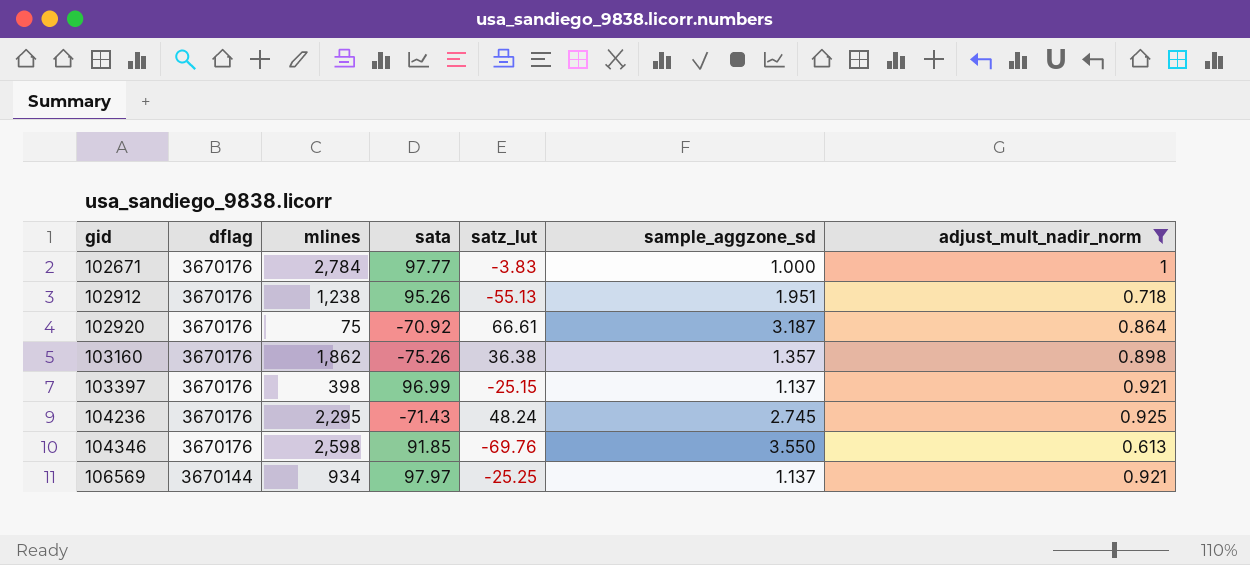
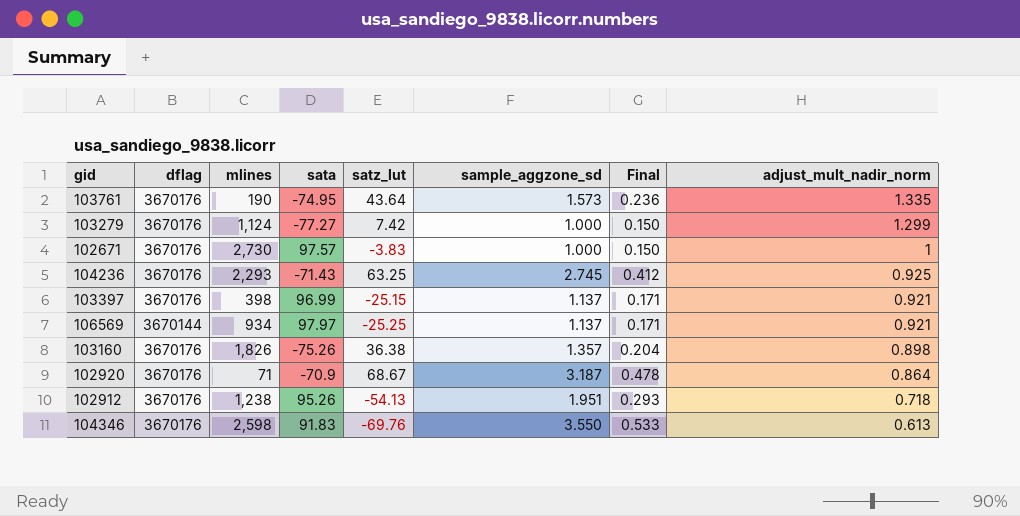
filter: adjust_mult_nadir_norm <= 1 -> none
row order: gid ascending -> adjust_mult_nadir_norm descending
column Final | formula: none -> [sample_aggzone_sd] * 0.15
102671 | mlines: 2,784 -> 2,730
102671 | sata: 97.77 -> 97.57
104236 | mlines: 2,295 -> 2,293
104236 | satz_lut: 48.24 -> 63.25
103160 | mlines: 1,862 -> 1,826
102920 | mlines: 75 -> 71
102920 | sata: -70.92 -> -70.9
102920 | satz_lut: 66.61 -> 68.67
102912 | satz_lut: -55.13 -> -54.13
104346 | sata: 91.85 -> 91.83

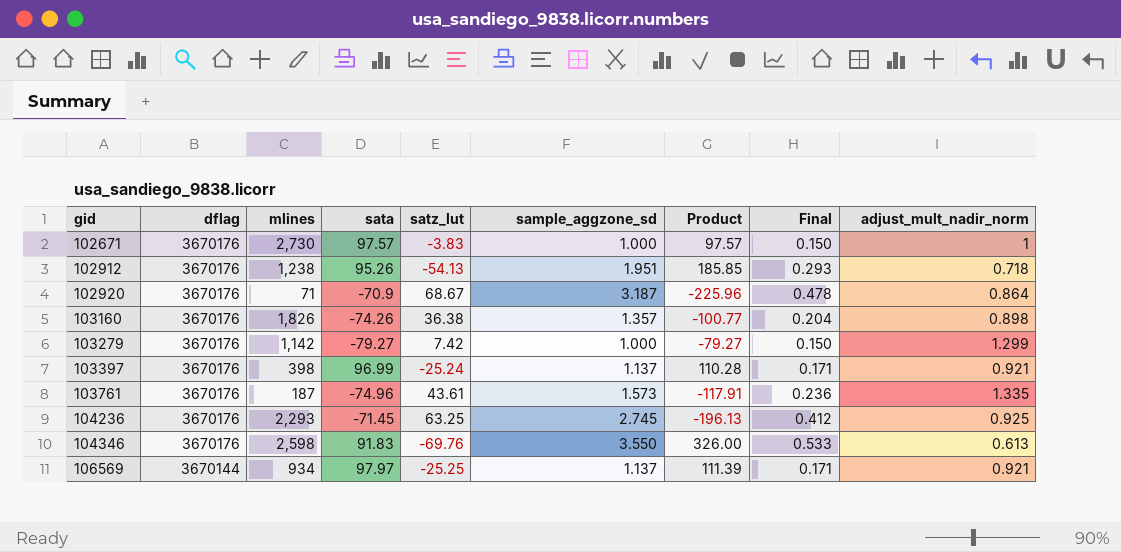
row order: adjust_mult_nadir_norm descending -> gid ascending
column Product | formula: none -> [sata] * [sample_aggzone_sd]
103160 | sata: -75.26 -> -74.26
103279 | mlines: 1,124 -> 1,142
103279 | sata: -77.27 -> -79.27
103397 | satz_lut: -25.15 -> -25.24
103761 | mlines: 190 -> 187
103761 | sata: -74.95 -> -74.96
103761 | satz_lut: 43.64 -> 43.61
104236 | sata: -71.43 -> -71.45

